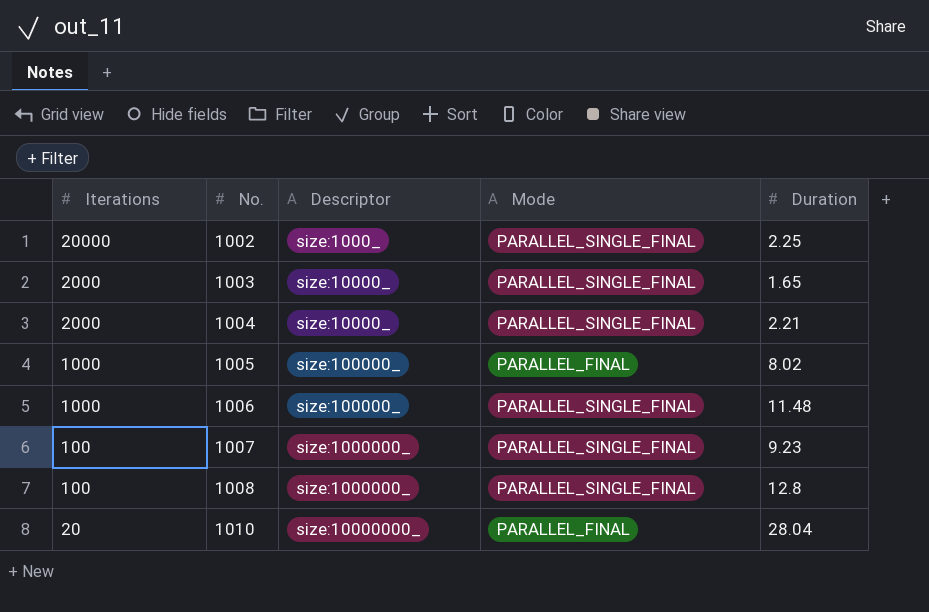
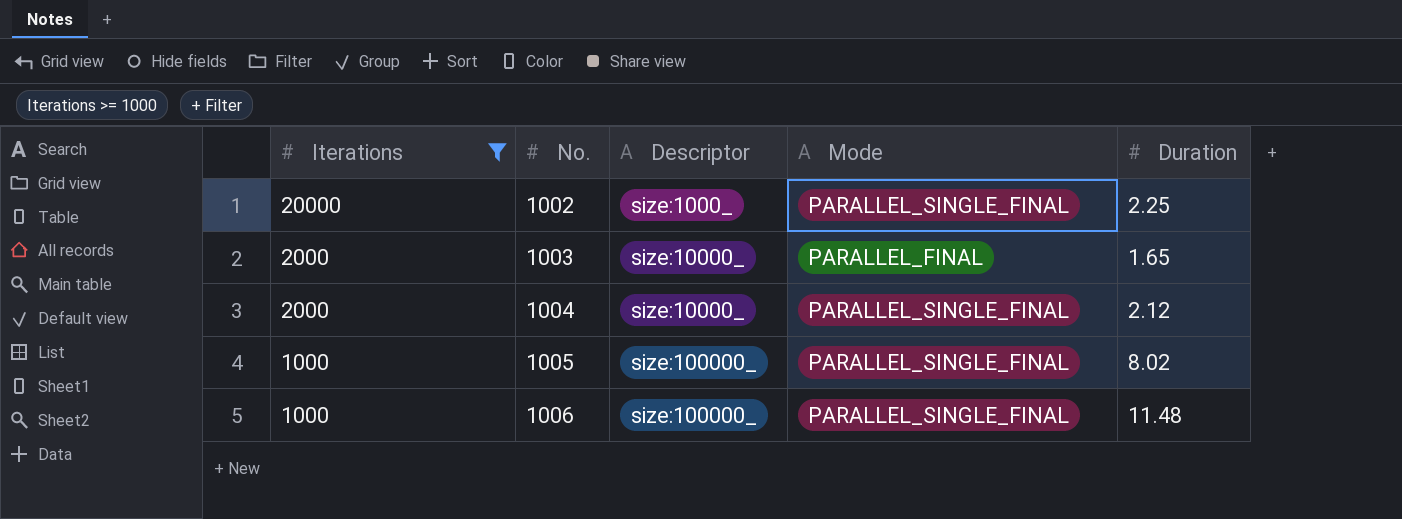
filter: none -> Iterations >= 1000
1003 | Mode: PARALLEL_SINGLE_FINAL -> PARALLEL_FINAL
1004 | Duration: 2.21 -> 2.12
1005 | Mode: PARALLEL_FINAL -> PARALLEL_SINGLE_FINAL

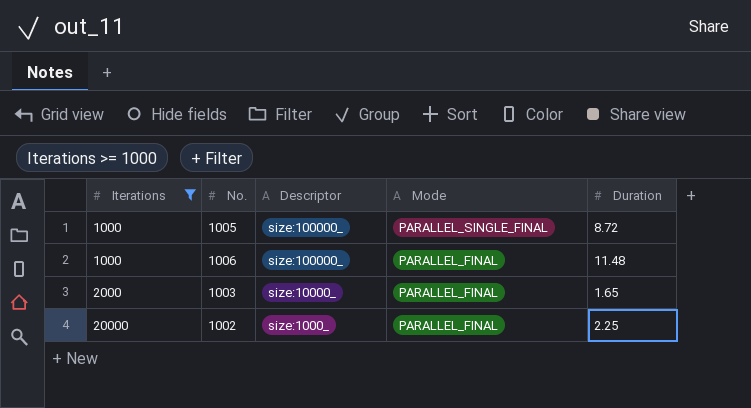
row order: Iterations descending -> Iterations ascending
row 1004: 2000 | size:10000_ | PARALLEL_SINGLE_FINAL | 2.12 -> none
1005 | Duration: 8.02 -> 8.72
1006 | Mode: PARALLEL_SINGLE_FINAL -> PARALLEL_FINAL
1002 | Mode: PARALLEL_SINGLE_FINAL -> PARALLEL_FINAL

